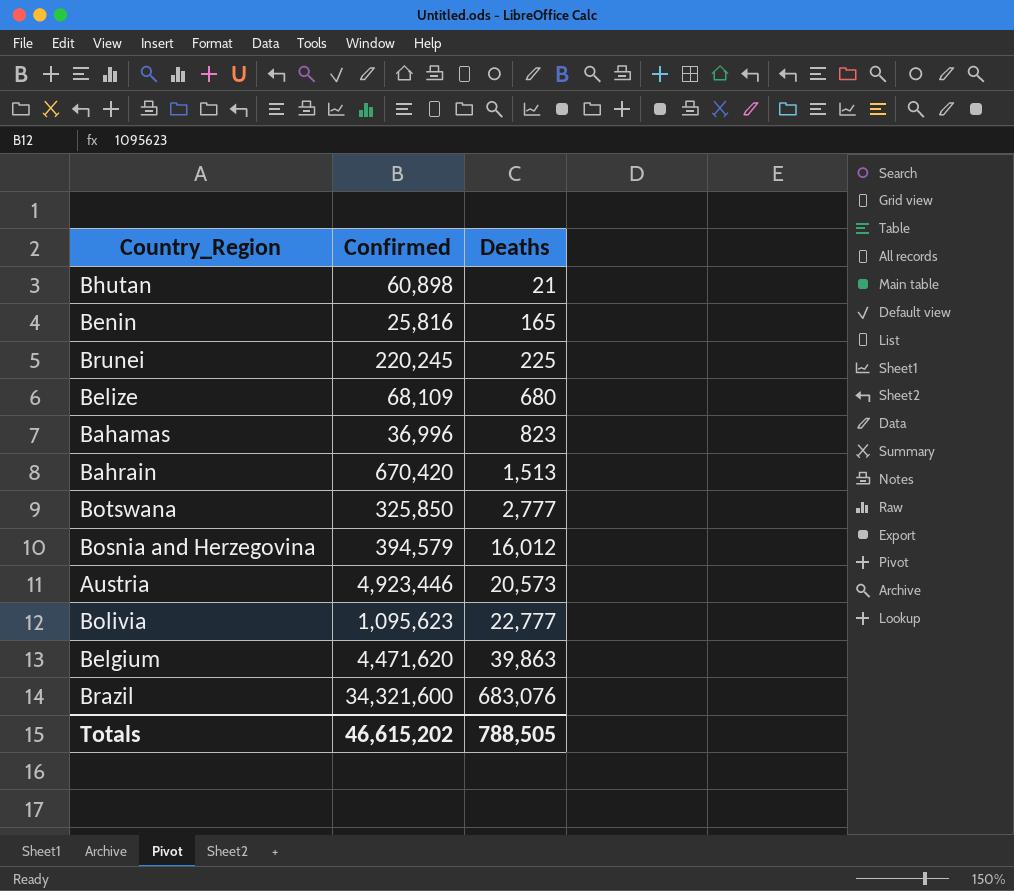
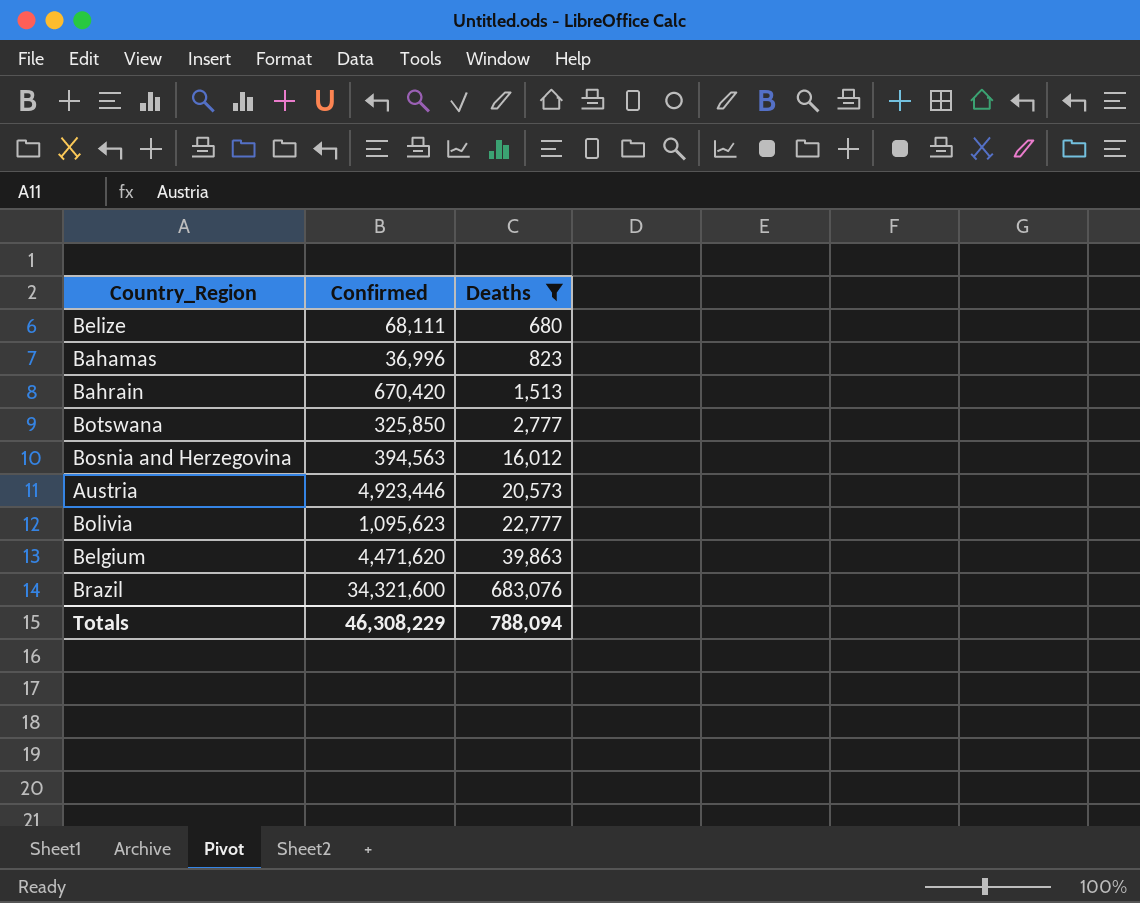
filter: none -> Deaths >= 680
Belize | Confirmed: 68,109 -> 68,111
Bosnia and Herzegovina | Confirmed: 394,579 -> 394,563
Totals | Confirmed: 46,615,202 -> 46,308,229
Totals | Deaths: 788,505 -> 788,094

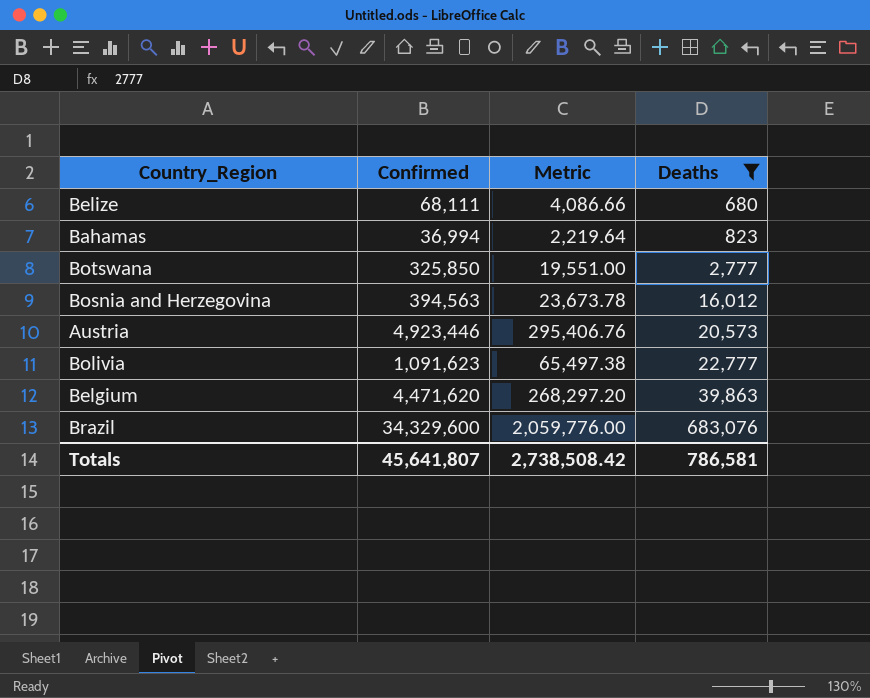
column Metric | formula: none -> [Confirmed] * 0.06
row Bahrain: 670,420 | 1,513 -> none
Bahamas | Confirmed: 36,996 -> 36,994
Bolivia | Confirmed: 1,095,623 -> 1,091,623
Brazil | Confirmed: 34,321,600 -> 34,329,600
Totals | Confirmed: 46,308,229 -> 45,641,807
Totals | Deaths: 788,094 -> 786,581

